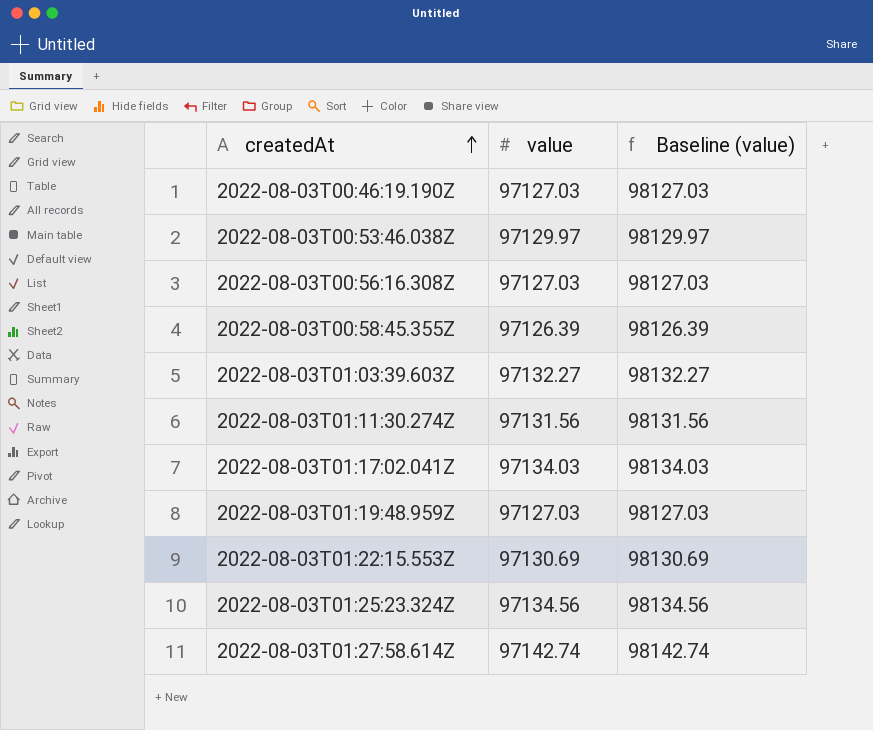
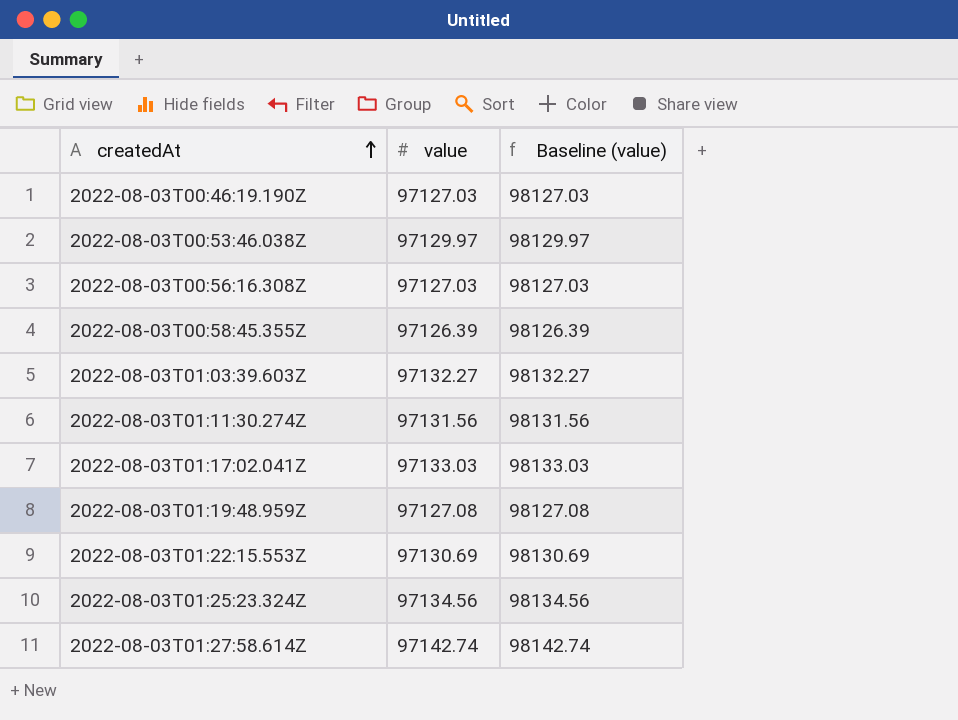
2022-08-03T01:17:02.041Z | value: 97134.03 -> 97133.03
2022-08-03T01:17:02.041Z | Baseline (value): 98134.03 -> 98133.03
2022-08-03T01:19:48.959Z | value: 97127.03 -> 97127.08
2022-08-03T01:19:48.959Z | Baseline (value): 98127.03 -> 98127.08

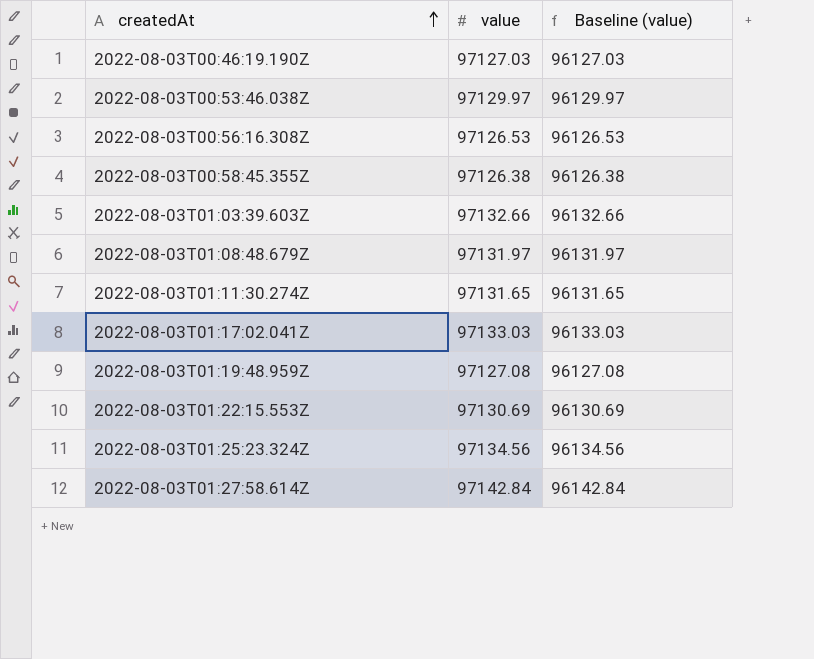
column Baseline (value) | formula: [value] + 1000 -> [value] - 1000
2022-08-03T00:56:16.308Z | value: 97127.03 -> 97126.53
2022-08-03T00:58:45.355Z | value: 97126.39 -> 97126.38
2022-08-03T01:03:39.603Z | value: 97132.27 -> 97132.66
row 2022-08-03T01:08:48.679Z: none -> 97131.97 | 96131.97
2022-08-03T01:11:30.274Z | value: 97131.56 -> 97131.65
2022-08-03T01:27:58.614Z | value: 97142.74 -> 97142.84

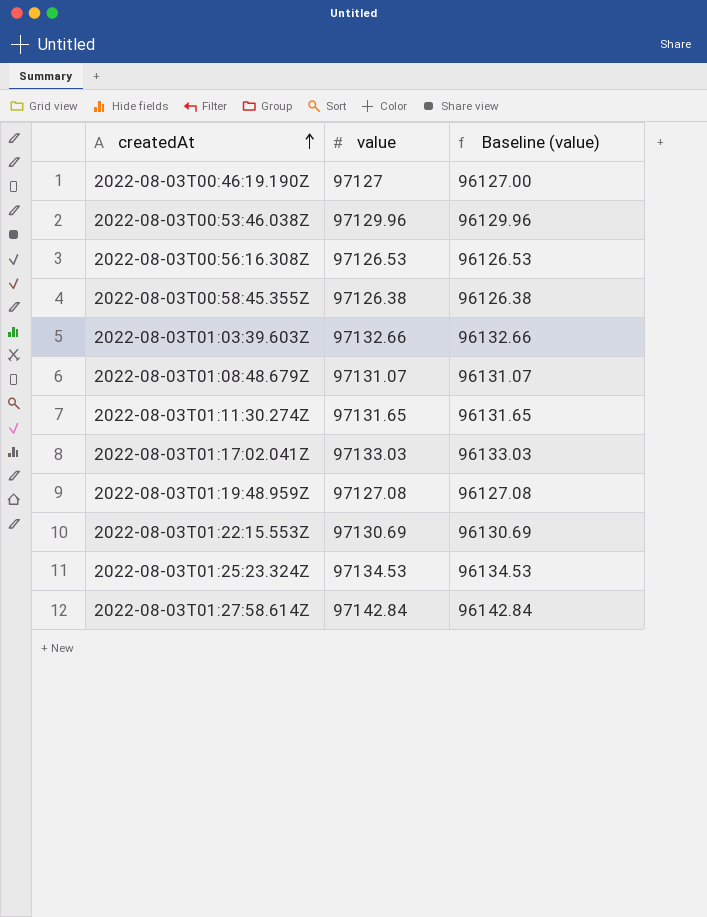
2022-08-03T00:46:19.190Z | value: 97127.03 -> 97127
2022-08-03T00:46:19.190Z | Baseline (value): 96127.03 -> 96127.00
2022-08-03T00:53:46.038Z | value: 97129.97 -> 97129.96
2022-08-03T00:53:46.038Z | Baseline (value): 96129.97 -> 96129.96
2022-08-03T01:08:48.679Z | value: 97131.97 -> 97131.07
2022-08-03T01:08:48.679Z | Baseline (value): 96131.97 -> 96131.07
2022-08-03T01:25:23.324Z | value: 97134.56 -> 97134.53
2022-08-03T01:25:23.324Z | Baseline (value): 96134.56 -> 96134.53

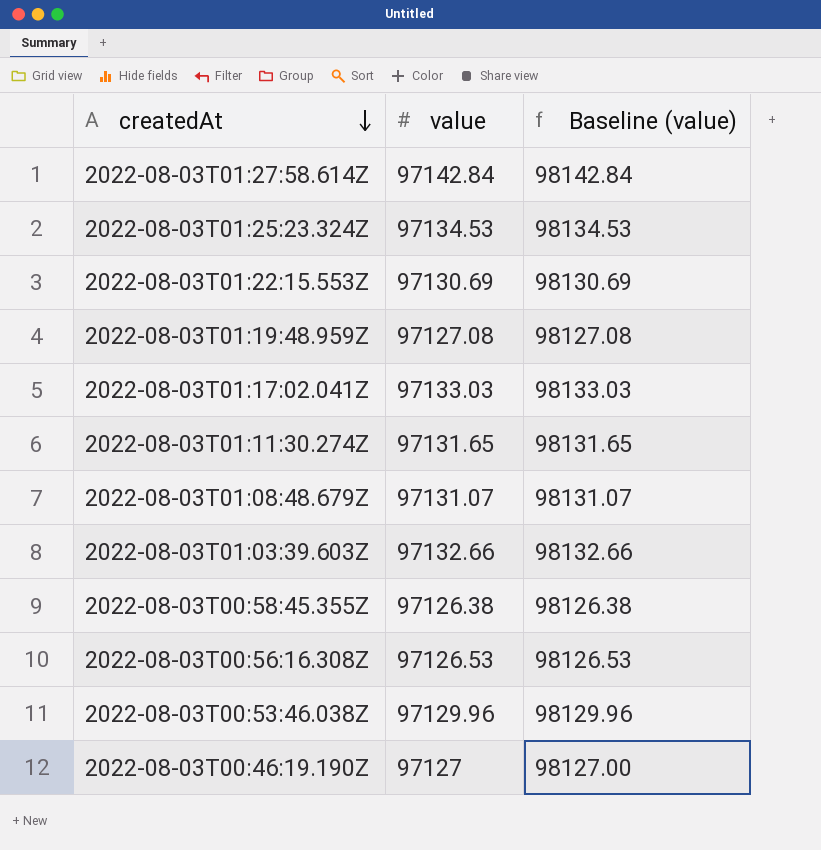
row order: createdAt ascending -> createdAt descending
column Baseline (value) | formula: [value] - 1000 -> [value] + 1000

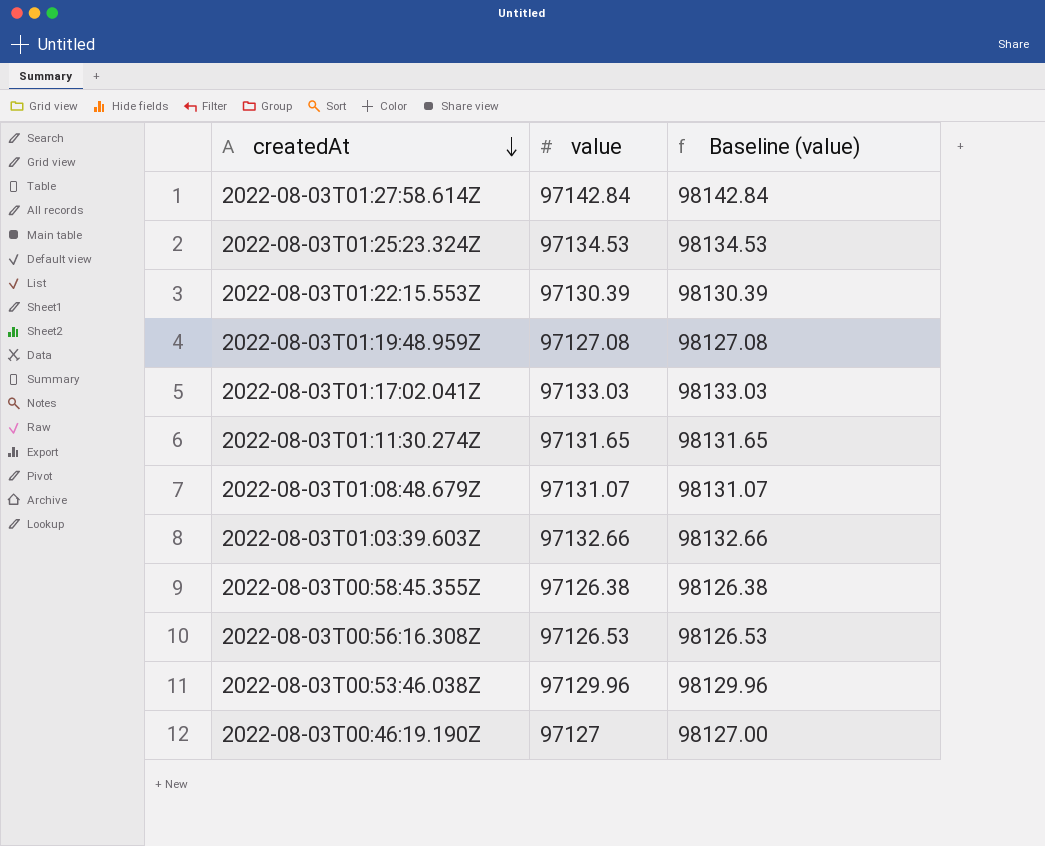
2022-08-03T01:22:15.553Z | value: 97130.69 -> 97130.39
2022-08-03T01:22:15.553Z | Baseline (value): 98130.69 -> 98130.39

